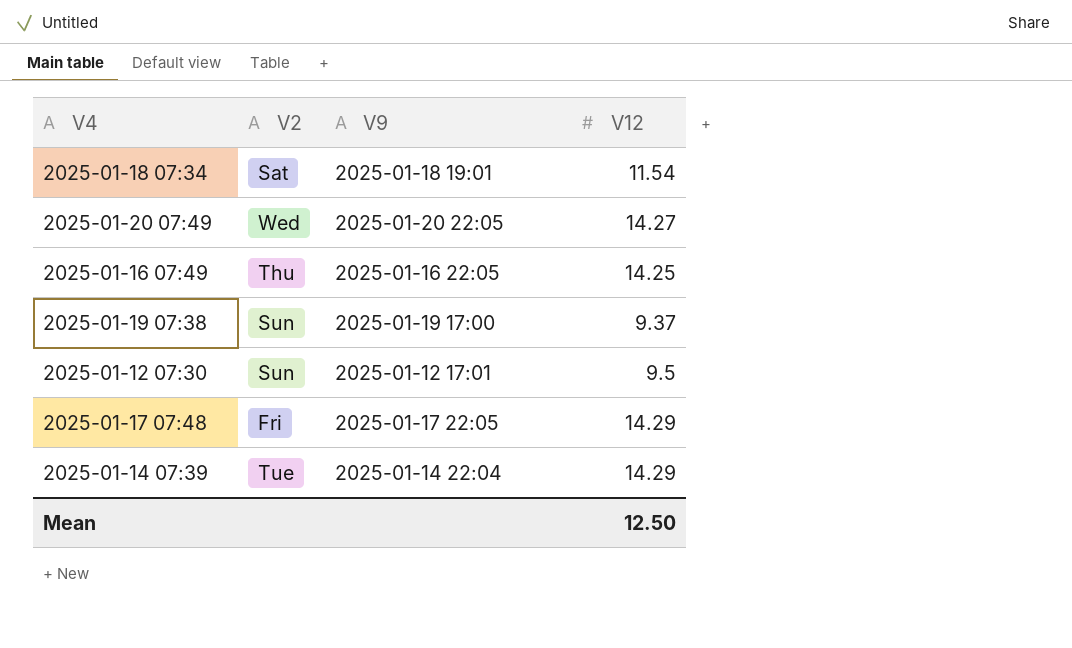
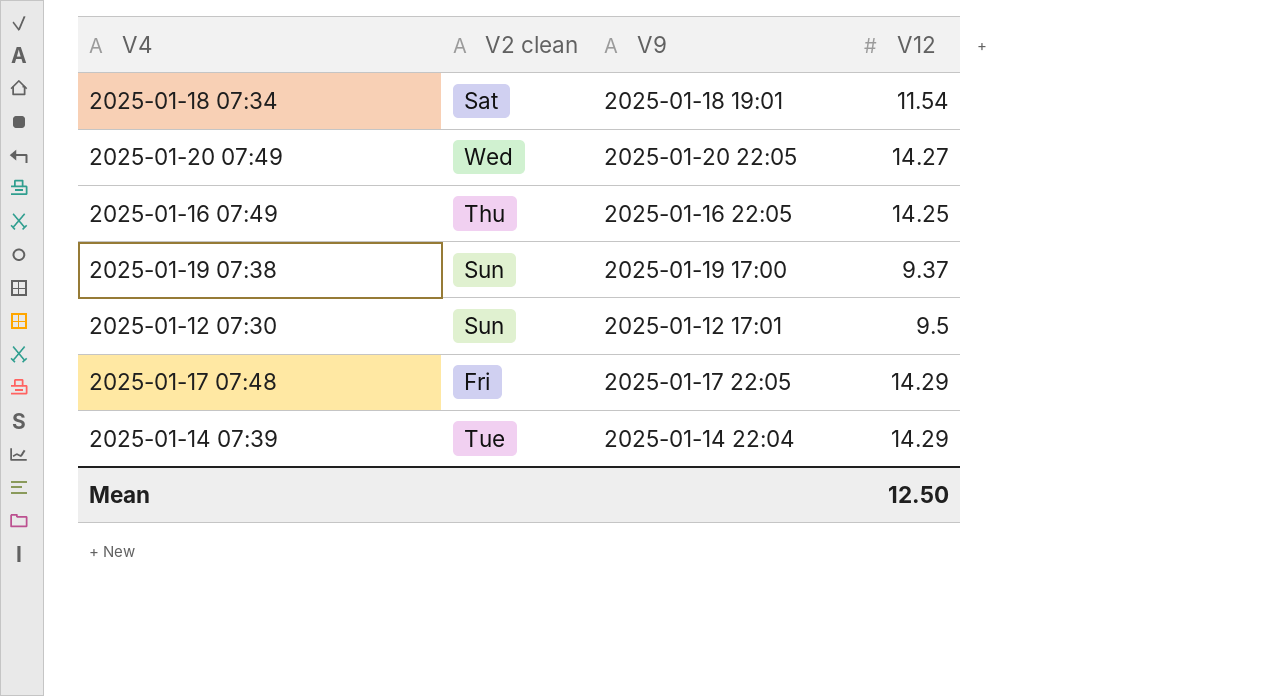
column name: V2 -> V2 clean

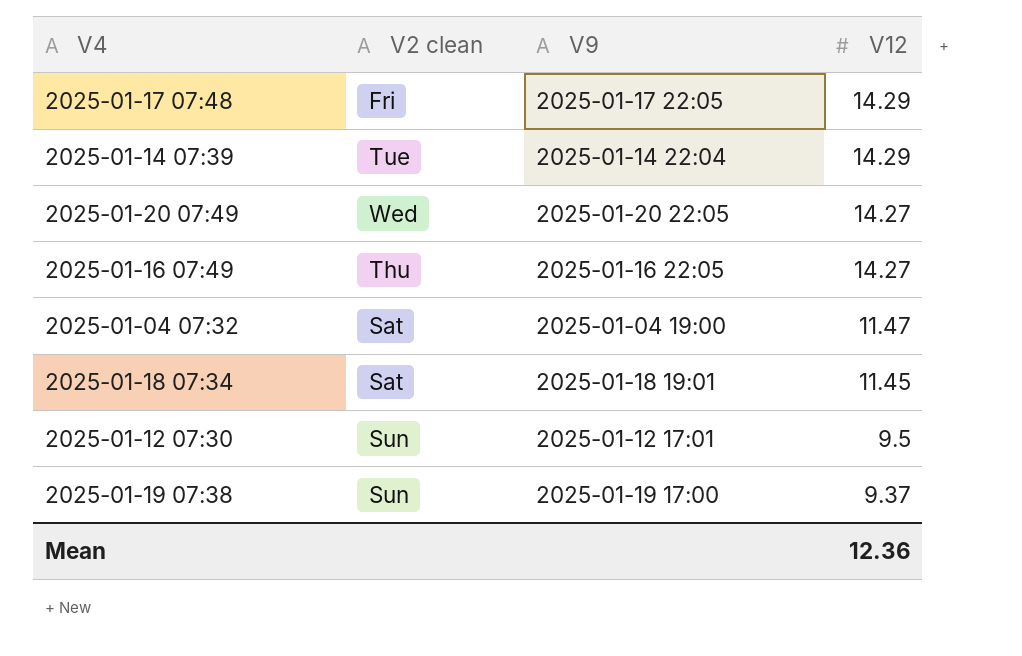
row order: none -> V12 descending
2025-01-16 07:49 | V12: 14.25 -> 14.27
row 2025-01-04 07:32: none -> Sat | 2025-01-04 19:00 | 11.47
2025-01-18 07:34 | V12: 11.54 -> 11.45
Mean | V12: 12.50 -> 12.36

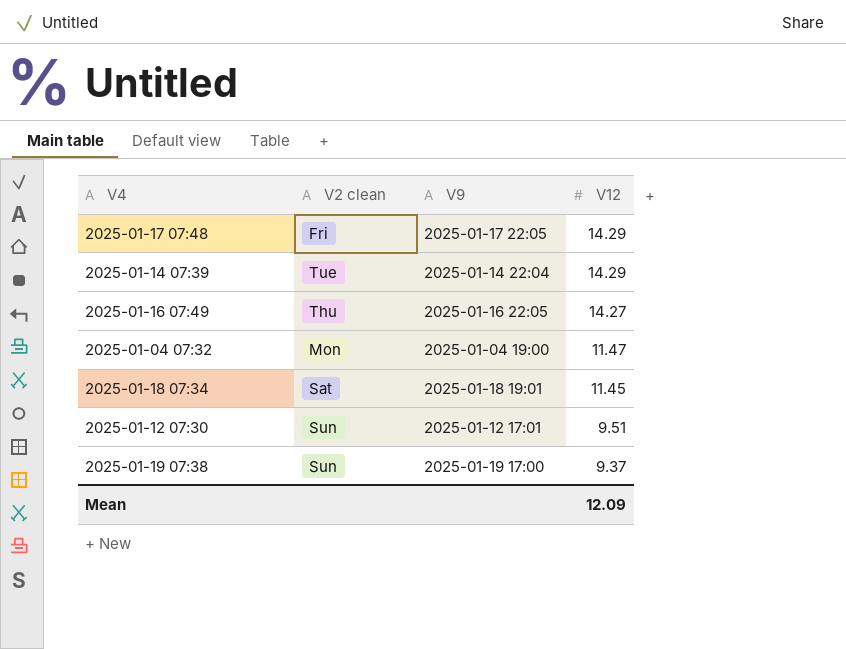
row 2025-01-20 07:49: Wed | 2025-01-20 22:05 | 14.27 -> none
2025-01-04 07:32 | V2 clean: Sat -> Mon
2025-01-12 07:30 | V12: 9.5 -> 9.51
Mean | V12: 12.36 -> 12.09

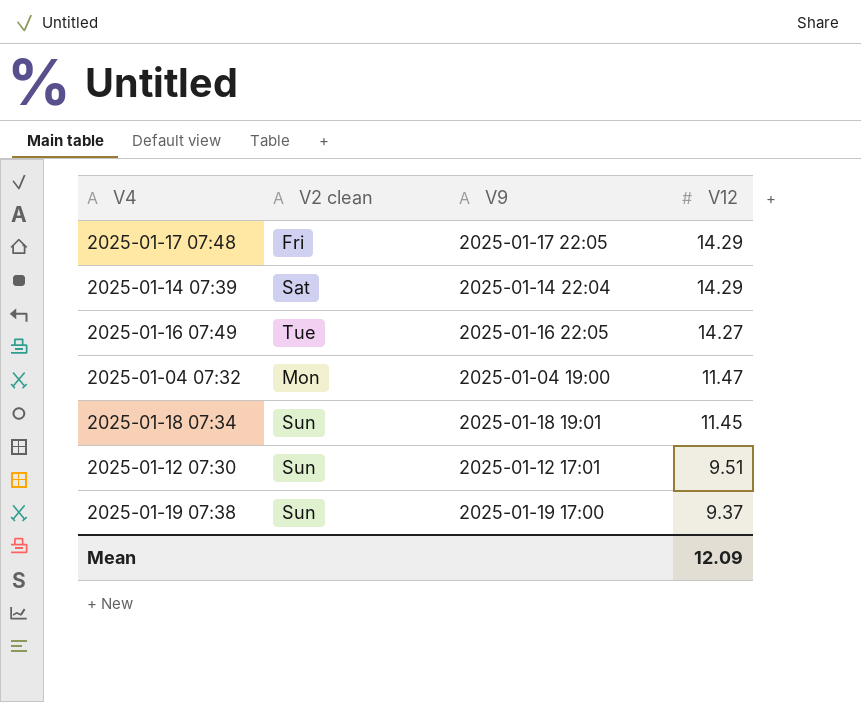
2025-01-14 07:39 | V2 clean: Tue -> Sat
2025-01-16 07:49 | V2 clean: Thu -> Tue
2025-01-18 07:34 | V2 clean: Sat -> Sun

